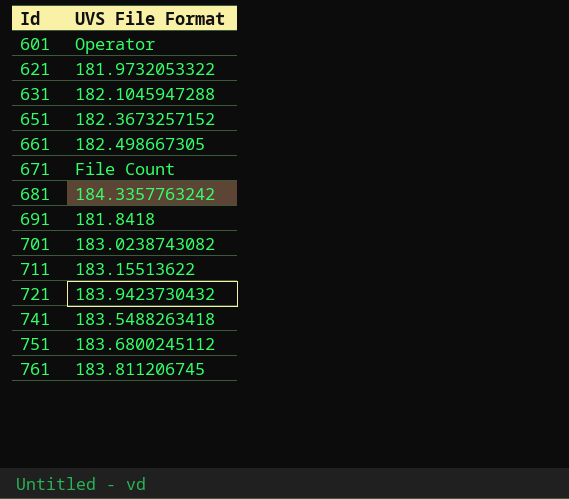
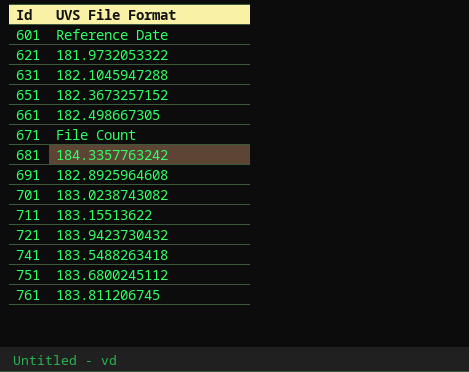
601 | UVS File Format: Operator -> Reference Date
691 | UVS File Format: 181.8418 -> 182.8925964608

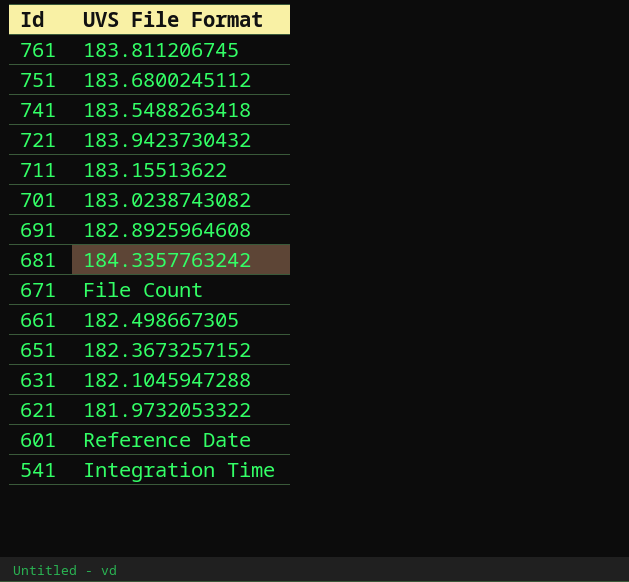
row order: Id ascending -> Id descending
row 541: none -> Integration Time

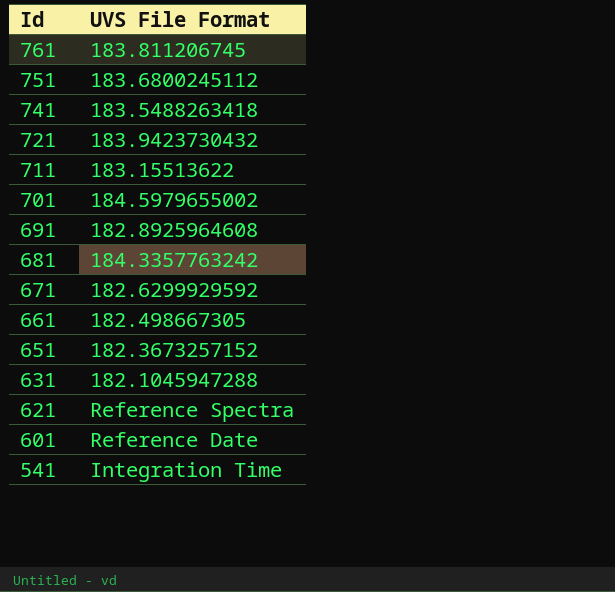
701 | UVS File Format: 183.0238743082 -> 184.5979655002
671 | UVS File Format: File Count -> 182.6299929592
621 | UVS File Format: 181.9732053322 -> Reference Spectra

